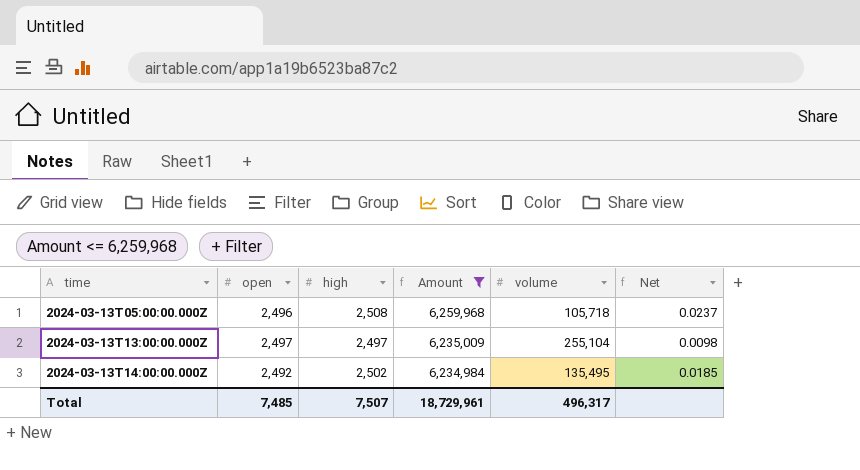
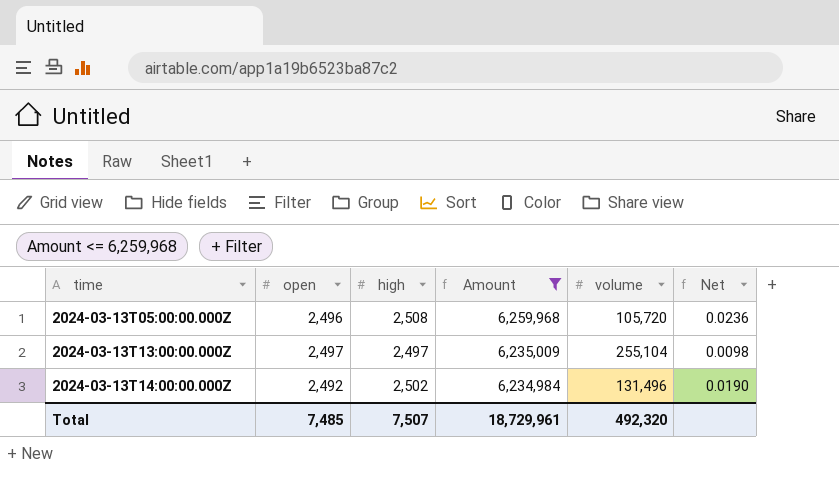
column Net | formula: [high] / [volume] -> [open] / [volume]
2024-03-13T05:00:00.000Z | volume: 105,718 -> 105,720
2024-03-13T14:00:00.000Z | volume: 135,495 -> 131,496
Total | volume: 496,317 -> 492,320

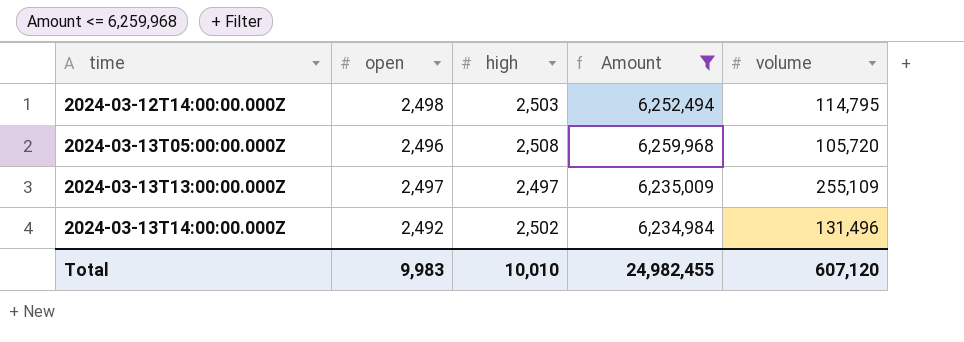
column Net | formula: [open] / [volume] -> none
row 2024-03-12T14:00:00.000Z: none -> 2,498 | 2,503 | 6,252,494 | 114,795
2024-03-13T13:00:00.000Z | volume: 255,104 -> 255,109
Total | open: 7,485 -> 9,983
Total | high: 7,507 -> 10,010
Total | Amount: 18,729,961 -> 24,982,455
Total | volume: 492,320 -> 607,120

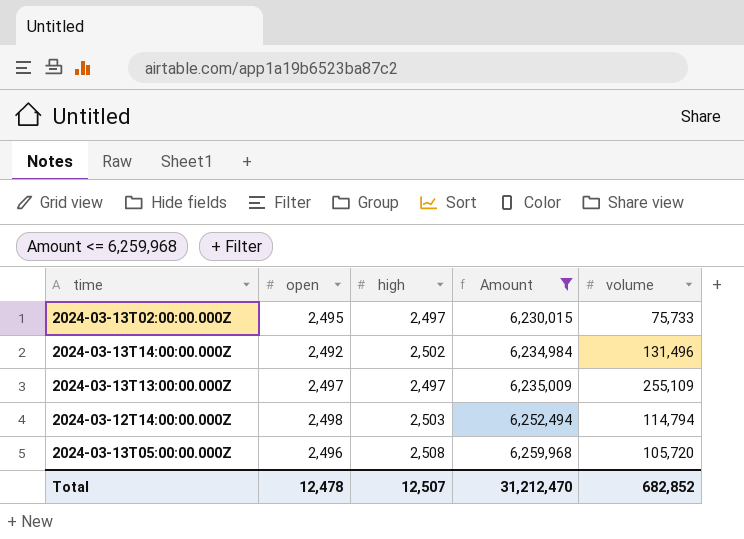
row order: time ascending -> Amount ascending
row 2024-03-13T02:00:00.000Z: none -> 2,495 | 2,497 | 6,230,015 | 75,733
2024-03-12T14:00:00.000Z | volume: 114,795 -> 114,794
Total | open: 9,983 -> 12,478
Total | high: 10,010 -> 12,507
Total | Amount: 24,982,455 -> 31,212,470
Total | volume: 607,120 -> 682,852

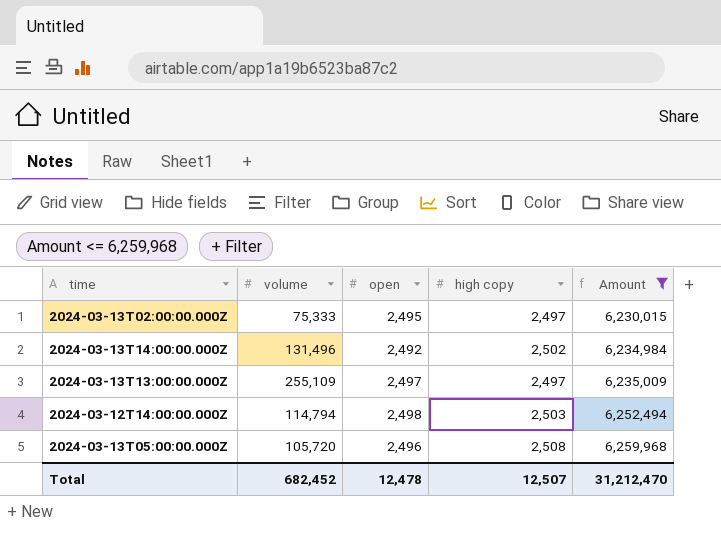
column volume | position: 5 -> 2
column name: high -> high copy
2024-03-13T02:00:00.000Z | volume: 75,733 -> 75,333
Total | volume: 682,852 -> 682,452

